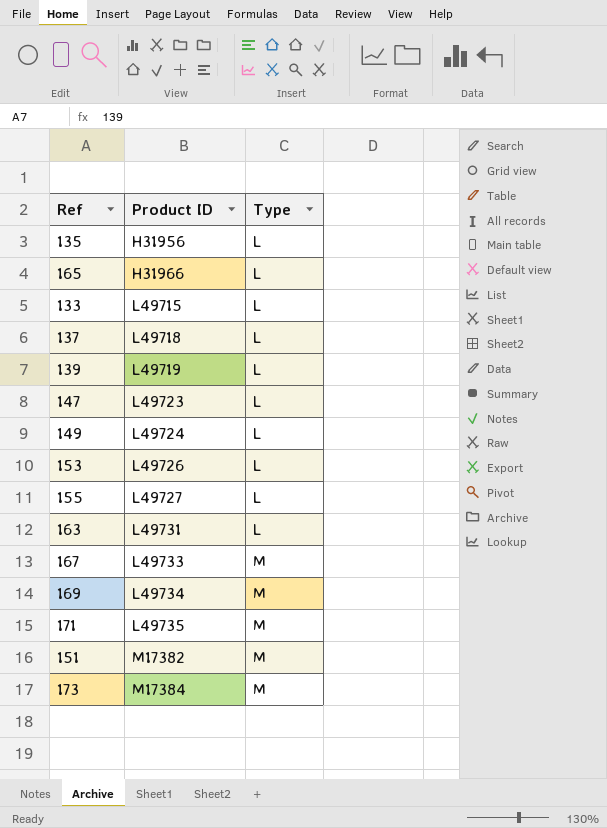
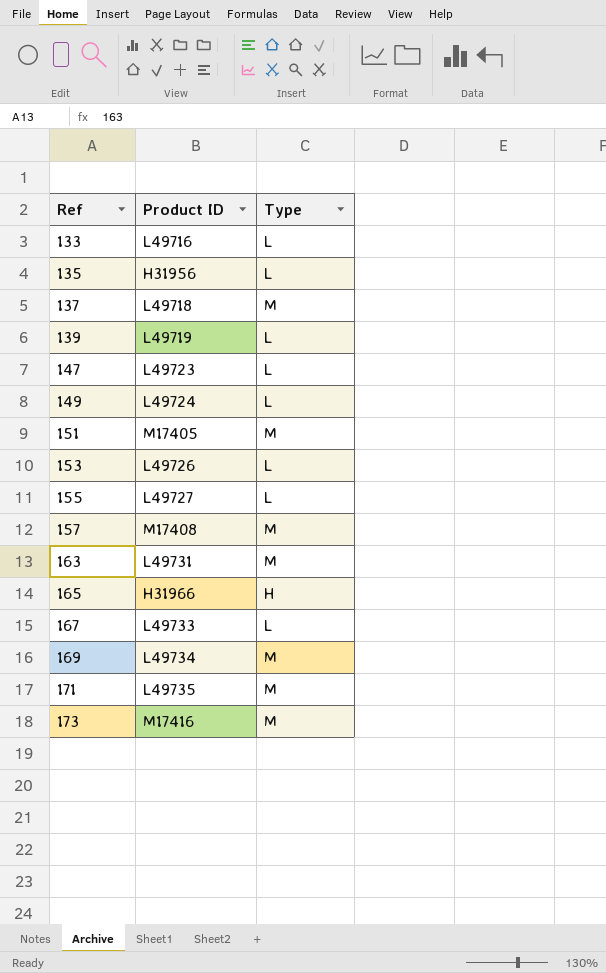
row order: Product ID ascending -> Ref ascending
133 | Product ID: L49715 -> L49716
137 | Type: L -> M
151 | Product ID: M17382 -> M17405
row 157: none -> M17408 | M
163 | Type: L -> M
165 | Type: L -> H
167 | Type: M -> L
173 | Product ID: M17384 -> M17416

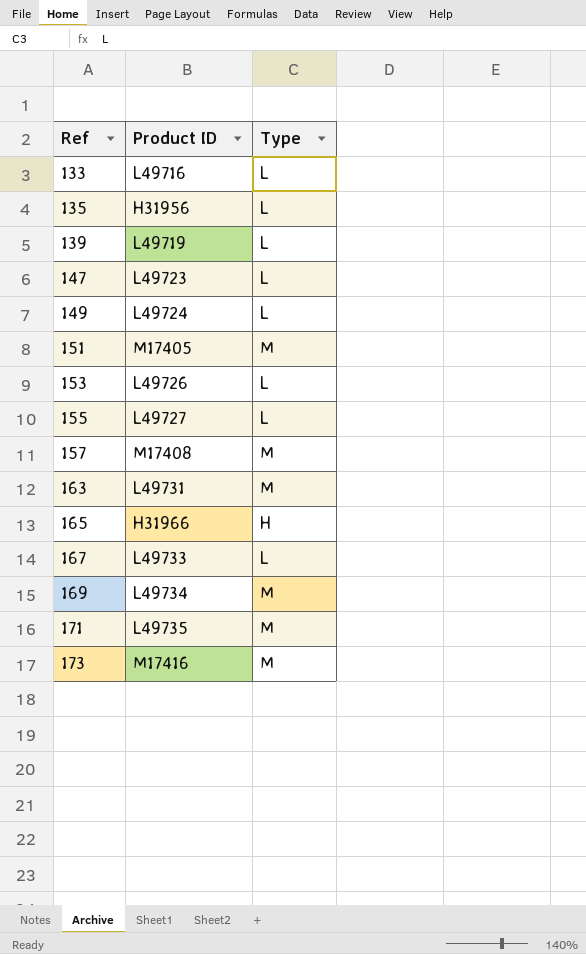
row 137: L49718 | M -> none

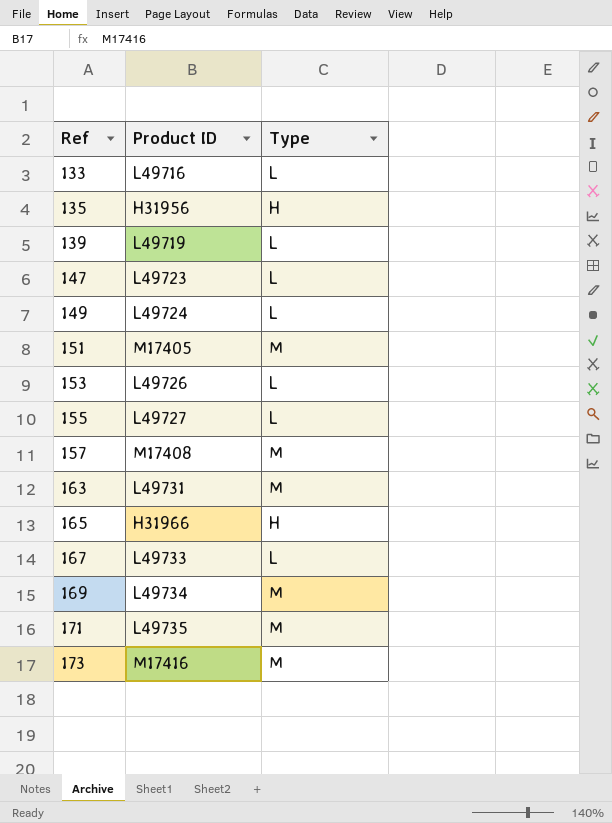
135 | Type: L -> H

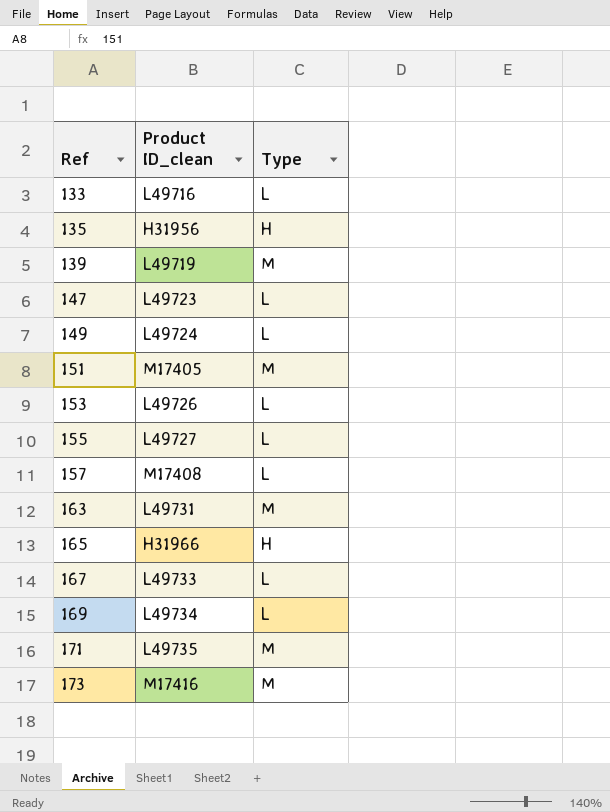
column name: Product ID -> Product ID_clean
139 | Type: L -> M
157 | Type: M -> L
169 | Type: M -> L

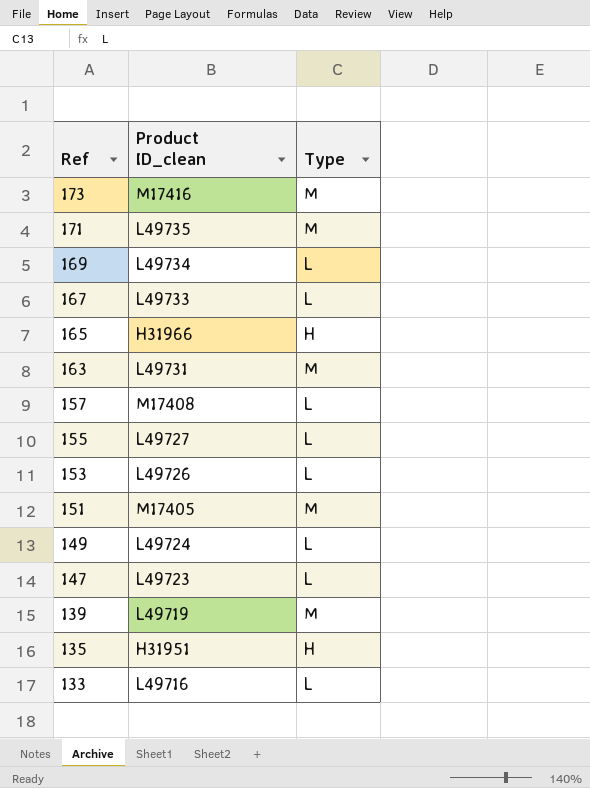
row order: Ref ascending -> Ref descending
135 | Product ID_clean: H31956 -> H31951

